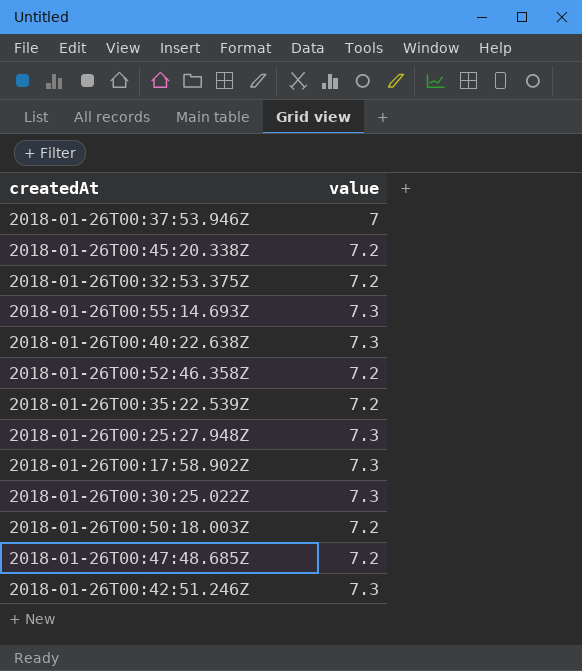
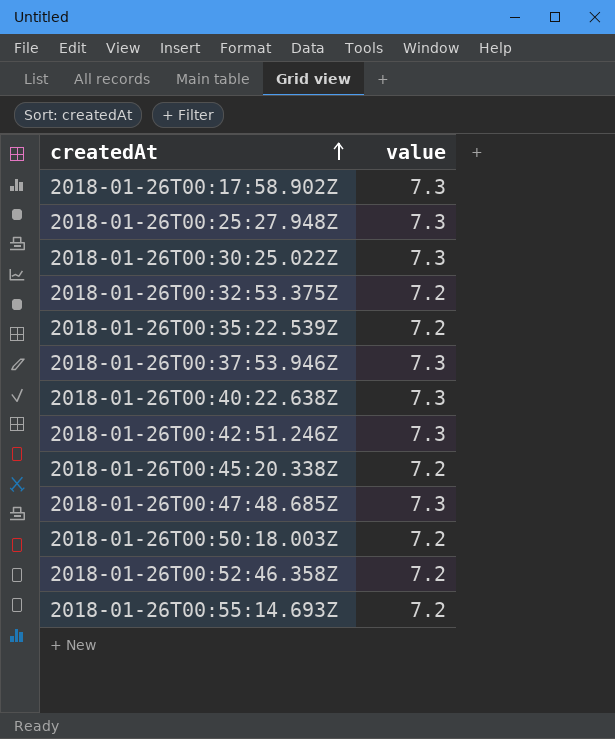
row order: none -> createdAt ascending
2018-01-26T00:37:53.946Z | value: 7 -> 7.3
2018-01-26T00:47:48.685Z | value: 7.2 -> 7.3
2018-01-26T00:55:14.693Z | value: 7.3 -> 7.2

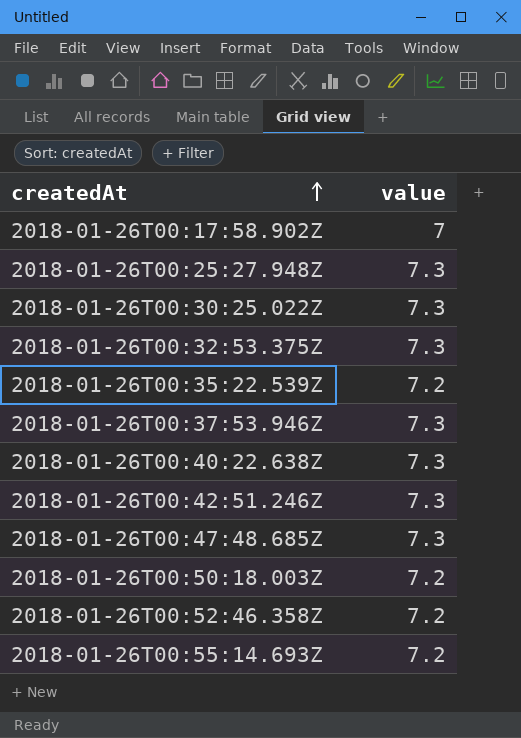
row 2018-01-26T00:45:20.338Z: 7.2 -> none
2018-01-26T00:17:58.902Z | value: 7.3 -> 7
2018-01-26T00:32:53.375Z | value: 7.2 -> 7.3

